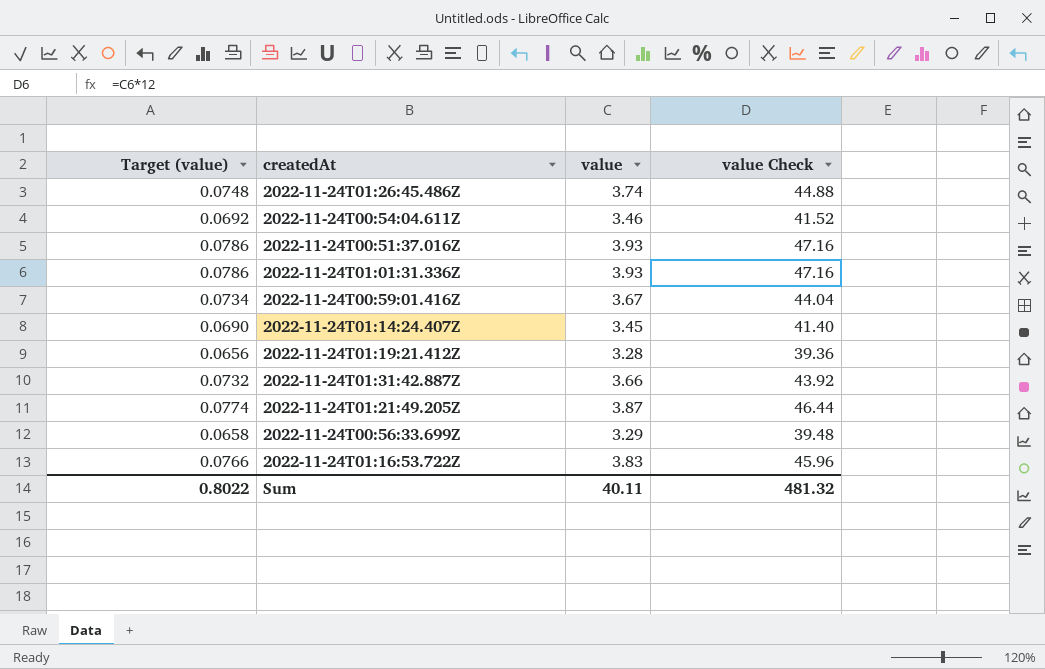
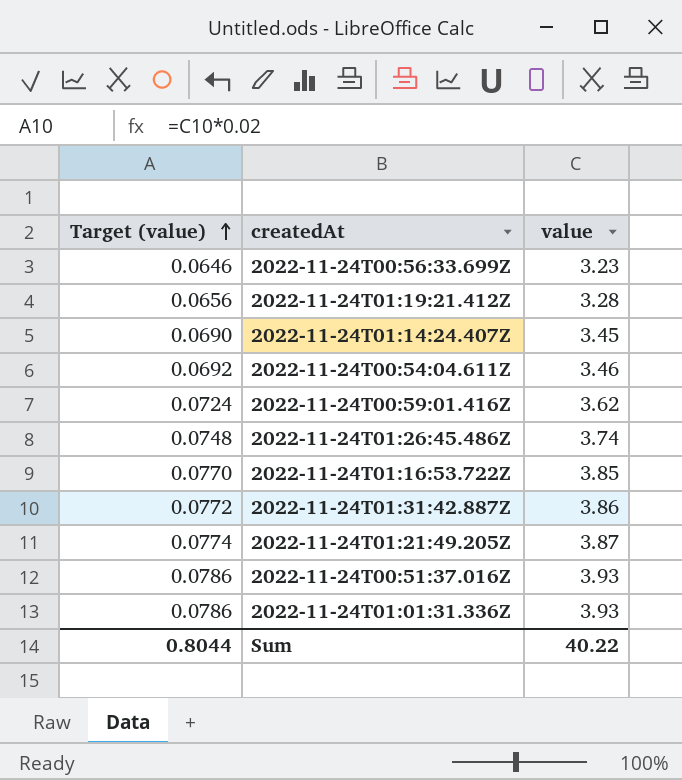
row order: none -> Target (value) ascending
column value Check | formula: [value] * 12 -> none
2022-11-24T00:56:33.699Z | Target (value): 0.0658 -> 0.0646
2022-11-24T00:56:33.699Z | value: 3.29 -> 3.23
2022-11-24T00:59:01.416Z | Target (value): 0.0734 -> 0.0724
2022-11-24T00:59:01.416Z | value: 3.67 -> 3.62
2022-11-24T01:16:53.722Z | Target (value): 0.0766 -> 0.0770
2022-11-24T01:16:53.722Z | value: 3.83 -> 3.85
2022-11-24T01:31:42.887Z | Target (value): 0.0732 -> 0.0772
2022-11-24T01:31:42.887Z | value: 3.66 -> 3.86
Sum | Target (value): 0.8022 -> 0.8044
Sum | value: 40.11 -> 40.22

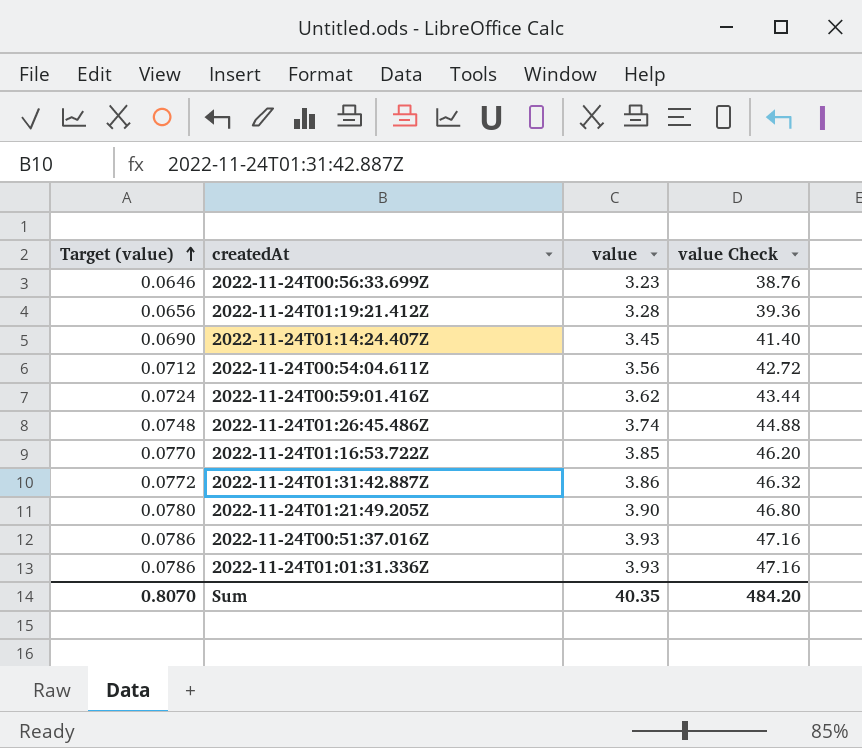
column value Check | formula: none -> [value] * 12
2022-11-24T00:54:04.611Z | Target (value): 0.0692 -> 0.0712
2022-11-24T00:54:04.611Z | value: 3.46 -> 3.56
2022-11-24T01:21:49.205Z | Target (value): 0.0774 -> 0.0780
2022-11-24T01:21:49.205Z | value: 3.87 -> 3.90
Sum | Target (value): 0.8044 -> 0.8070
Sum | value: 40.22 -> 40.35

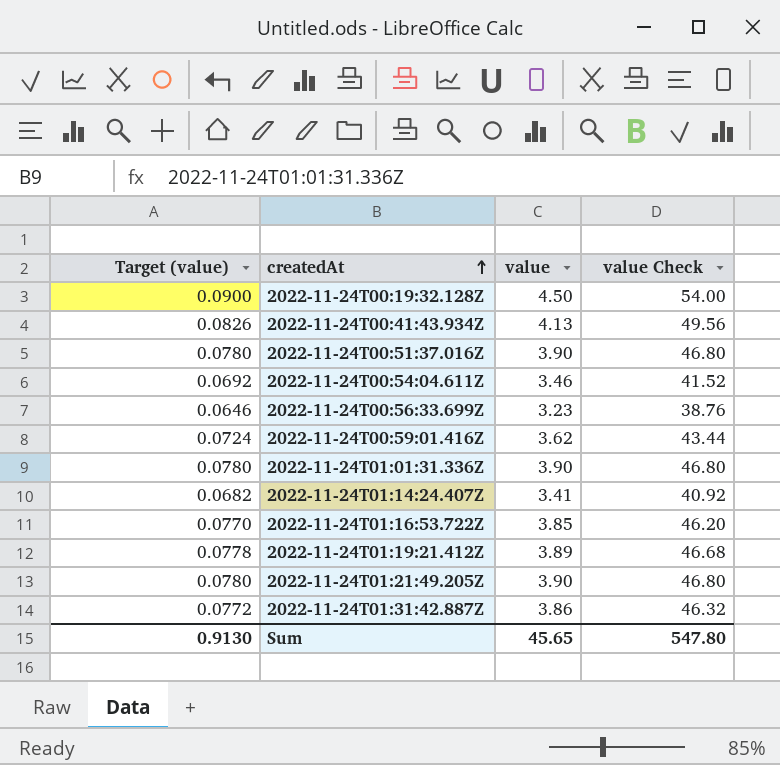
row order: Target (value) ascending -> createdAt ascending
row 2022-11-24T01:26:45.486Z: 0.0748 | 3.74 | 44.88 -> none
row 2022-11-24T00:19:32.128Z: none -> 0.0900 | 4.50 | 54.00
row 2022-11-24T00:41:43.934Z: none -> 0.0826 | 4.13 | 49.56
2022-11-24T00:51:37.016Z | Target (value): 0.0786 -> 0.0780
2022-11-24T00:51:37.016Z | value: 3.93 -> 3.90
2022-11-24T00:51:37.016Z | value Check: 47.16 -> 46.80
2022-11-24T00:54:04.611Z | Target (value): 0.0712 -> 0.0692
2022-11-24T00:54:04.611Z | value: 3.56 -> 3.46
2022-11-24T00:54:04.611Z | value Check: 42.72 -> 41.52
2022-11-24T01:01:31.336Z | Target (value): 0.0786 -> 0.0780
2022-11-24T01:01:31.336Z | value: 3.93 -> 3.90
2022-11-24T01:01:31.336Z | value Check: 47.16 -> 46.80
2022-11-24T01:14:24.407Z | Target (value): 0.0690 -> 0.0682
2022-11-24T01:14:24.407Z | value: 3.45 -> 3.41
2022-11-24T01:14:24.407Z | value Check: 41.40 -> 40.92
2022-11-24T01:19:21.412Z | Target (value): 0.0656 -> 0.0778
2022-11-24T01:19:21.412Z | value: 3.28 -> 3.89
2022-11-24T01:19:21.412Z | value Check: 39.36 -> 46.68
Sum | Target (value): 0.8070 -> 0.9130
Sum | value: 40.35 -> 45.65
Sum | value Check: 484.20 -> 547.80

